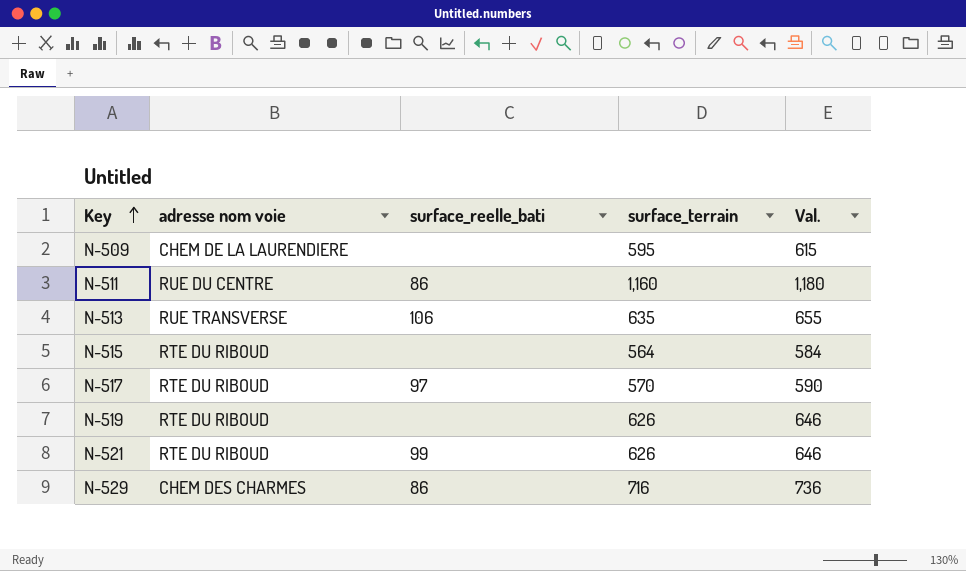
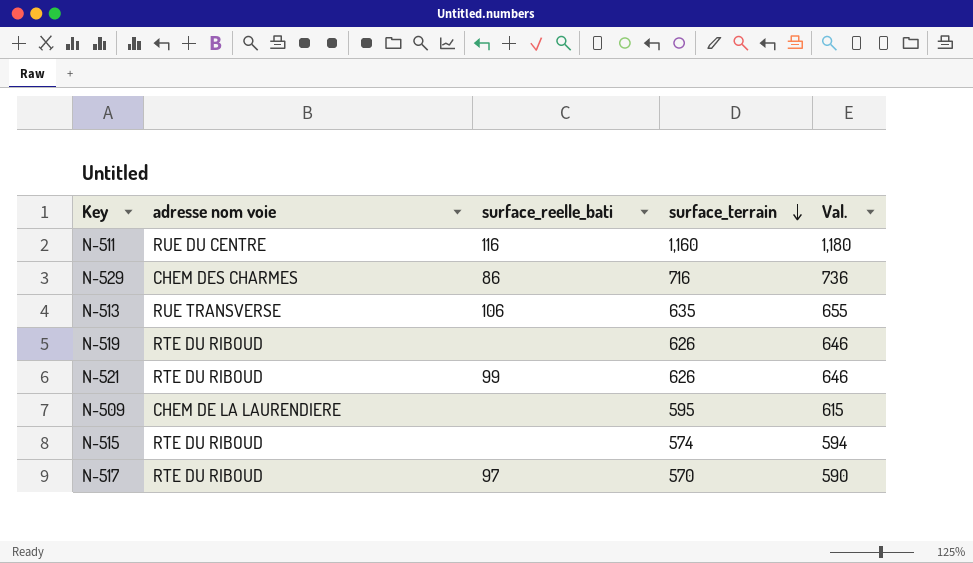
row order: Key ascending -> surface_terrain descending
N-511 | surface_reelle_bati: 86 -> 116
N-515 | surface_terrain: 564 -> 574
N-515 | Val.: 584 -> 594

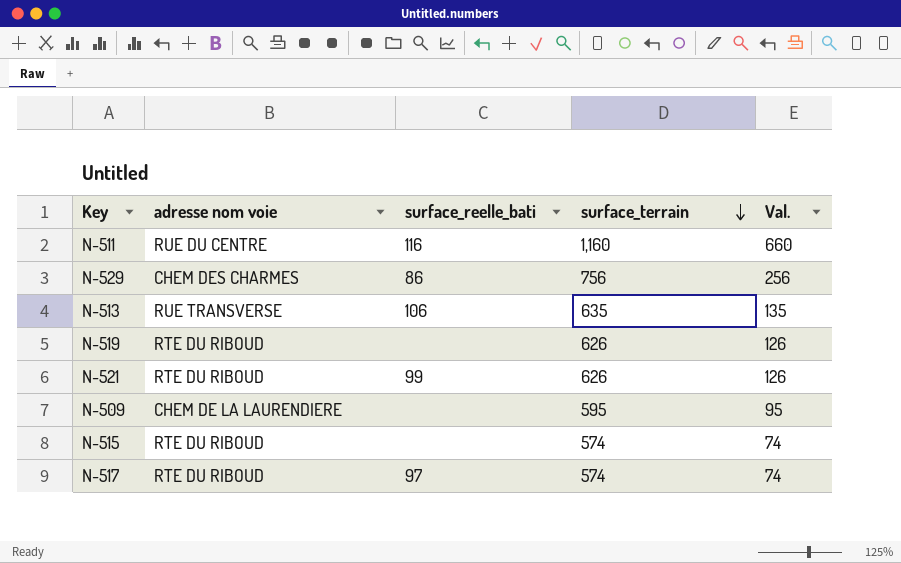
column Val. | formula: [surface_terrain] + 20 -> [surface_terrain] - 500
N-529 | surface_terrain: 716 -> 756
N-517 | surface_terrain: 570 -> 574

